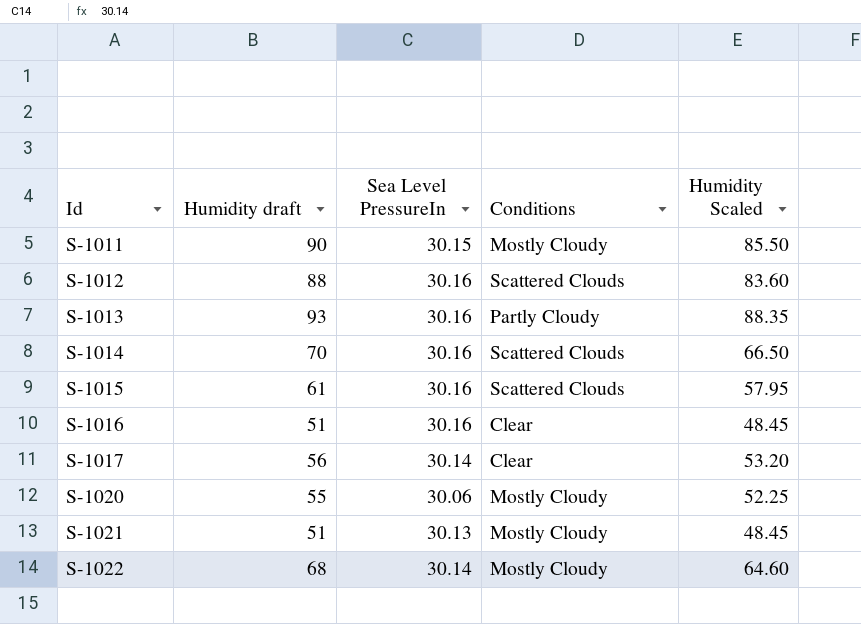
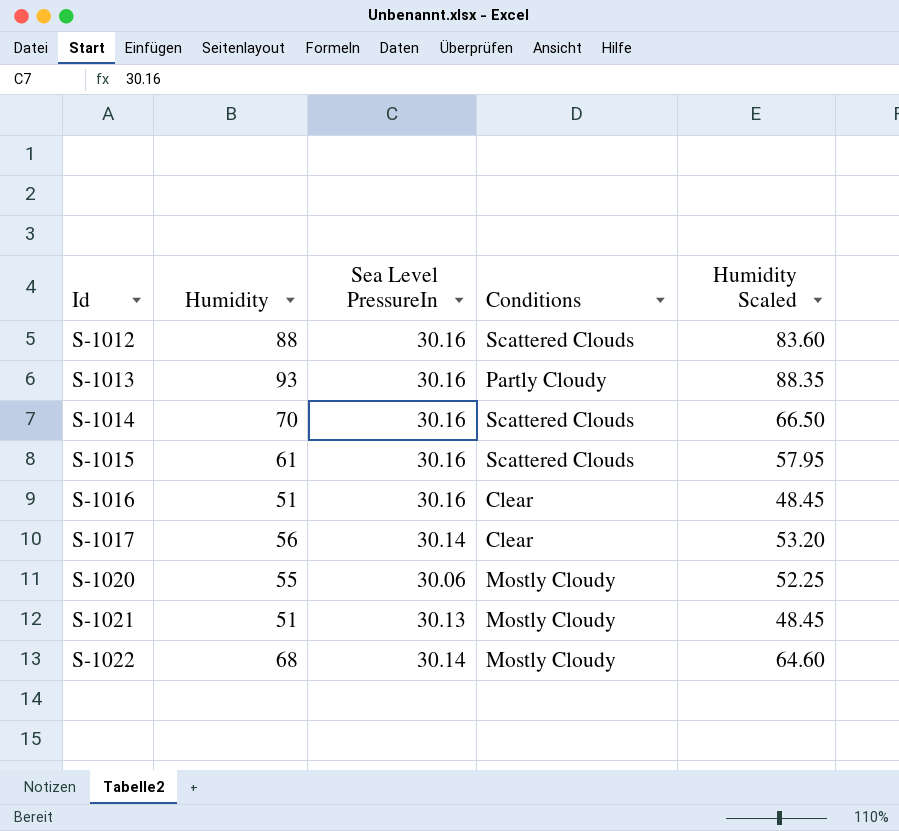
column name: Humidity draft -> Humidity
row S-1011: 90 | 30.15 | Mostly Cloudy | 85.50 -> none

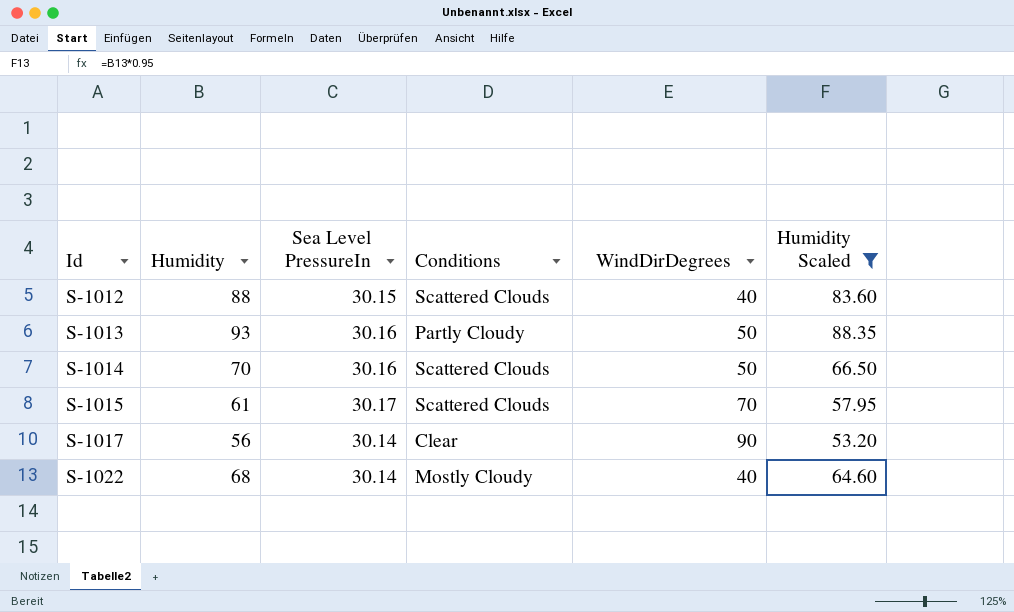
filter: none -> Humidity Scaled >= 53.20
column WindDirDegrees | position: none -> 5
S-1012 | Sea Level PressureIn: 30.16 -> 30.15
S-1015 | Sea Level PressureIn: 30.16 -> 30.17

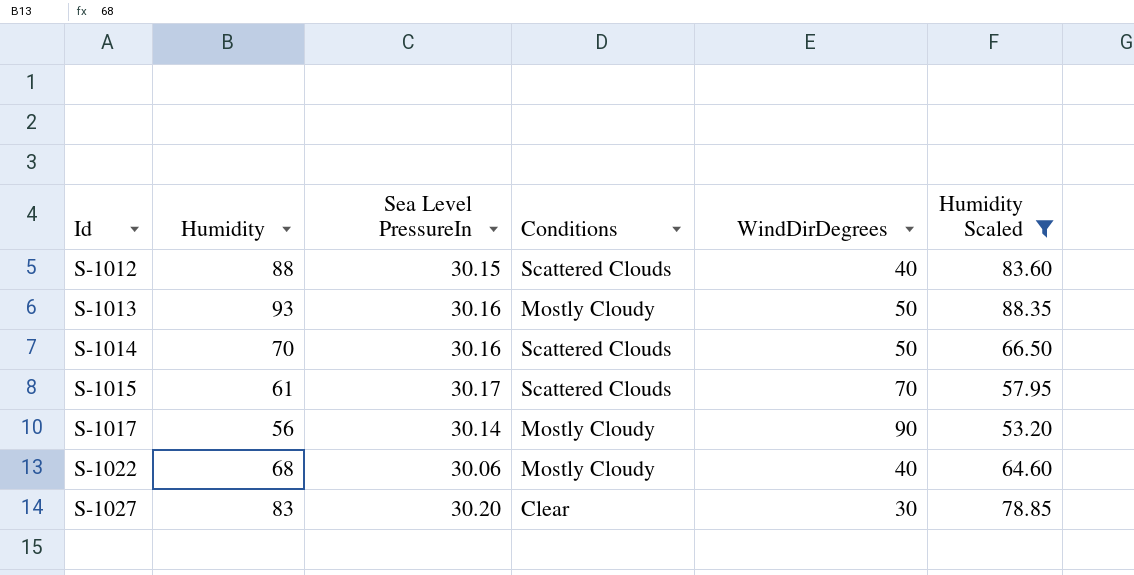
S-1013 | Conditions: Partly Cloudy -> Mostly Cloudy
S-1017 | Conditions: Clear -> Mostly Cloudy
S-1022 | Sea Level PressureIn: 30.14 -> 30.06
row S-1027: none -> 83 | 30.20 | Clear | 30 | 78.85

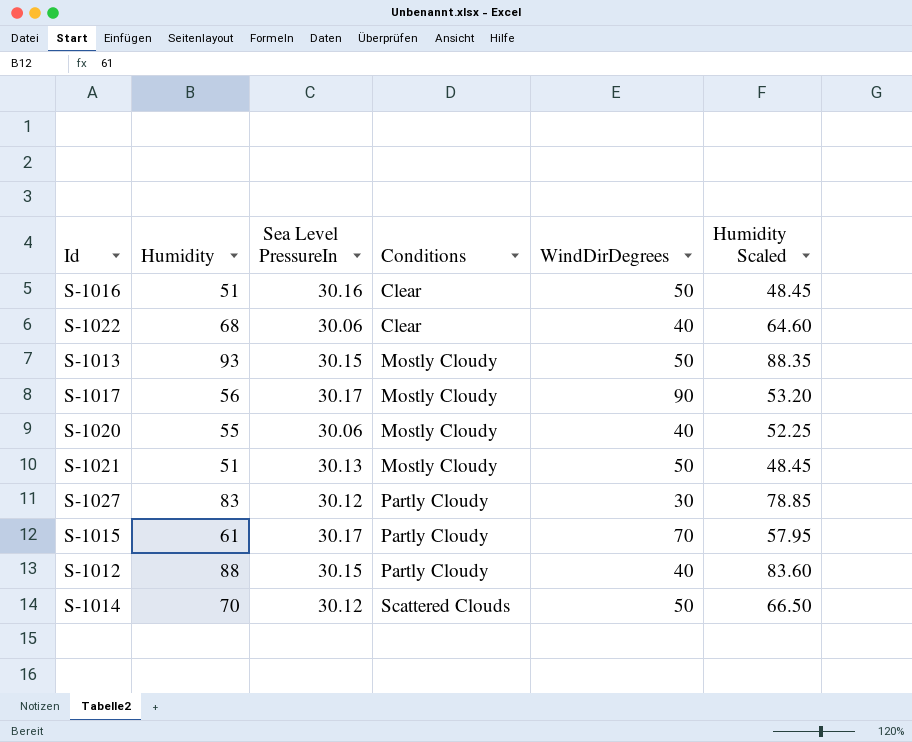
filter: Humidity Scaled >= 53.20 -> none
row order: Id ascending -> Conditions ascending
S-1022 | Conditions: Mostly Cloudy -> Clear
S-1013 | Sea Level PressureIn: 30.16 -> 30.15
S-1017 | Sea Level PressureIn: 30.14 -> 30.17
S-1027 | Sea Level PressureIn: 30.20 -> 30.12
S-1027 | Conditions: Clear -> Partly Cloudy
S-1015 | Conditions: Scattered Clouds -> Partly Cloudy
S-1012 | Conditions: Scattered Clouds -> Partly Cloudy
S-1014 | Sea Level PressureIn: 30.16 -> 30.12

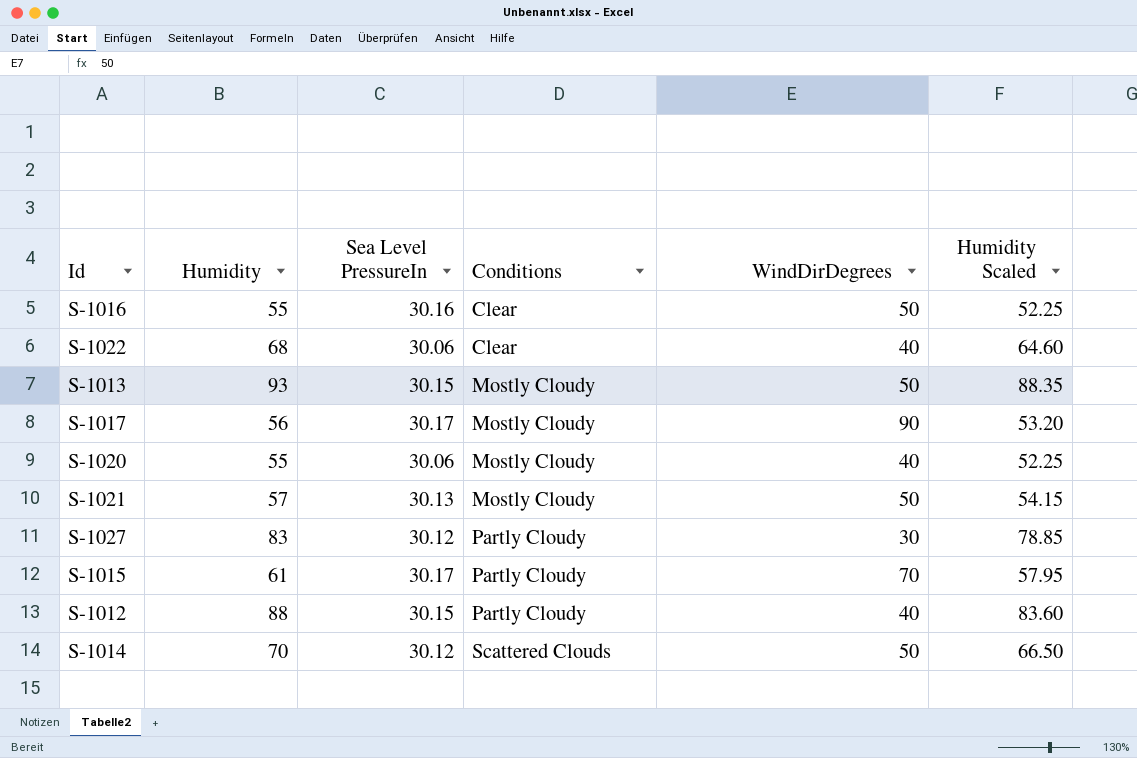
S-1016 | Humidity: 51 -> 55
S-1016 | Humidity Scaled: 48.45 -> 52.25
S-1021 | Humidity: 51 -> 57
S-1021 | Humidity Scaled: 48.45 -> 54.15

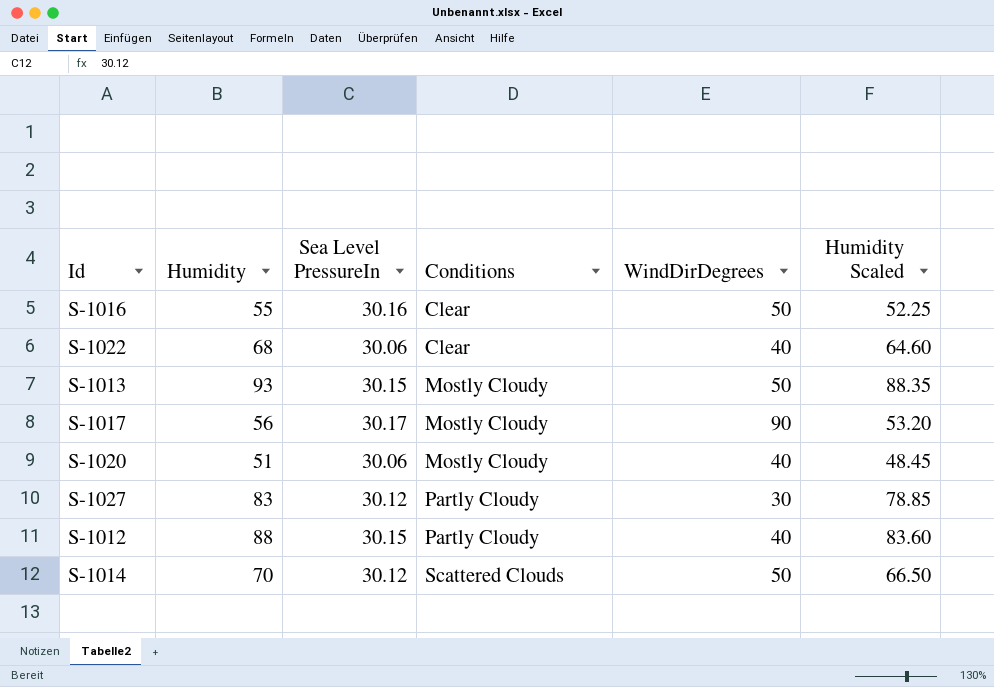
row S-1021: 57 | 30.13 | Mostly Cloudy | 50 | 54.15 -> none
row S-1015: 61 | 30.17 | Partly Cloudy | 70 | 57.95 -> none
S-1020 | Humidity: 55 -> 51
S-1020 | Humidity Scaled: 52.25 -> 48.45

